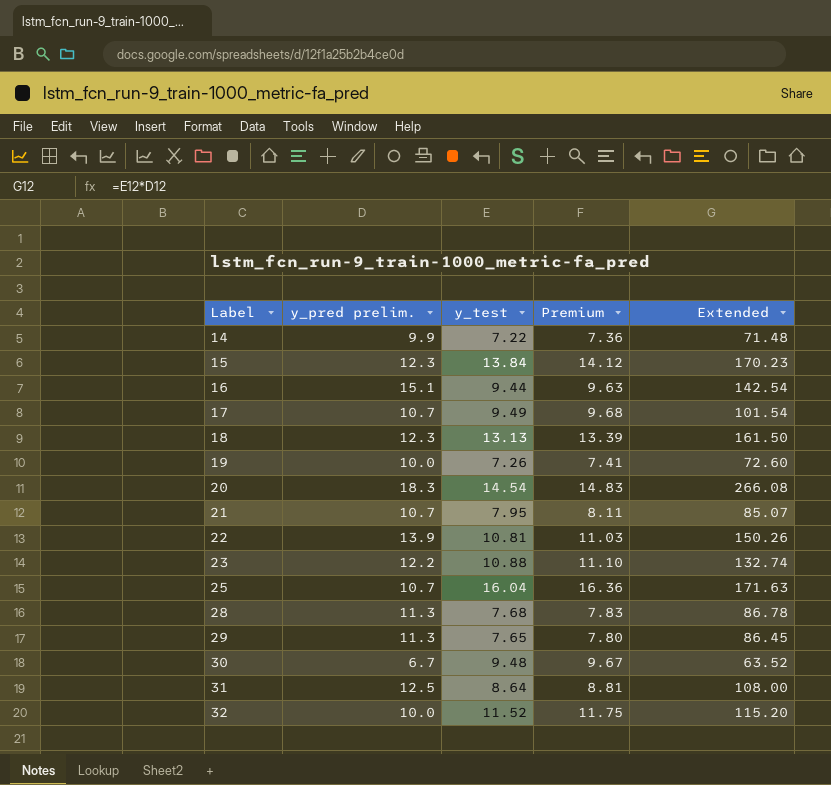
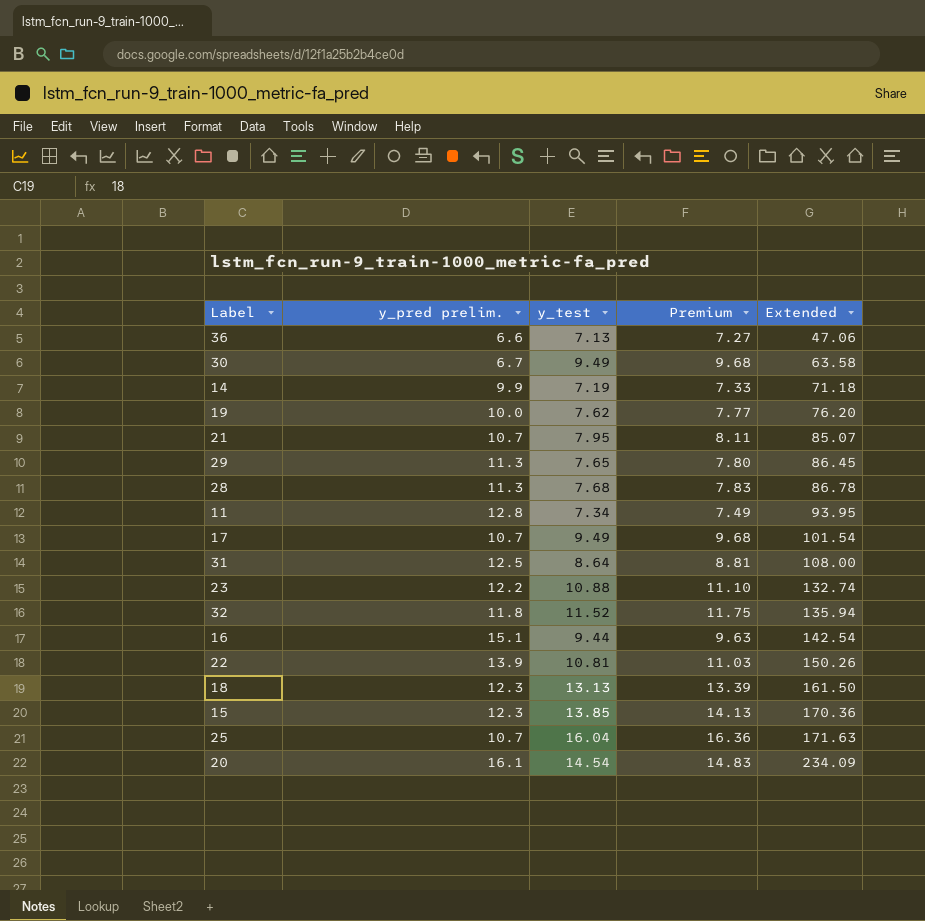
row order: Label ascending -> Extended ascending
row 36: none -> 6.6 | 7.13 | 7.27 | 47.06
30 | y_test: 9.48 -> 9.49
30 | Premium: 9.67 -> 9.68
30 | Extended: 63.52 -> 63.58
14 | y_test: 7.22 -> 7.19
14 | Premium: 7.36 -> 7.33
14 | Extended: 71.48 -> 71.18
19 | y_test: 7.26 -> 7.62
19 | Premium: 7.41 -> 7.77
19 | Extended: 72.60 -> 76.20
row 11: none -> 12.8 | 7.34 | 7.49 | 93.95
32 | y_pred prelim.: 10.0 -> 11.8
32 | Extended: 115.20 -> 135.94
15 | y_test: 13.84 -> 13.85
15 | Premium: 14.12 -> 14.13
15 | Extended: 170.23 -> 170.36
20 | y_pred prelim.: 18.3 -> 16.1
20 | Extended: 266.08 -> 234.09

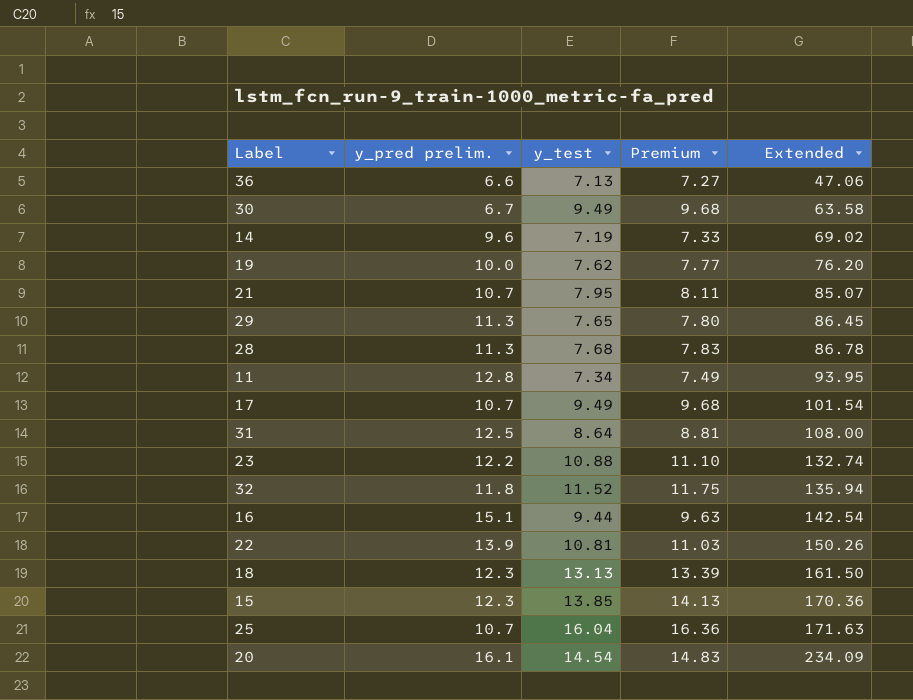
14 | y_pred prelim.: 9.9 -> 9.6
14 | Extended: 71.18 -> 69.02

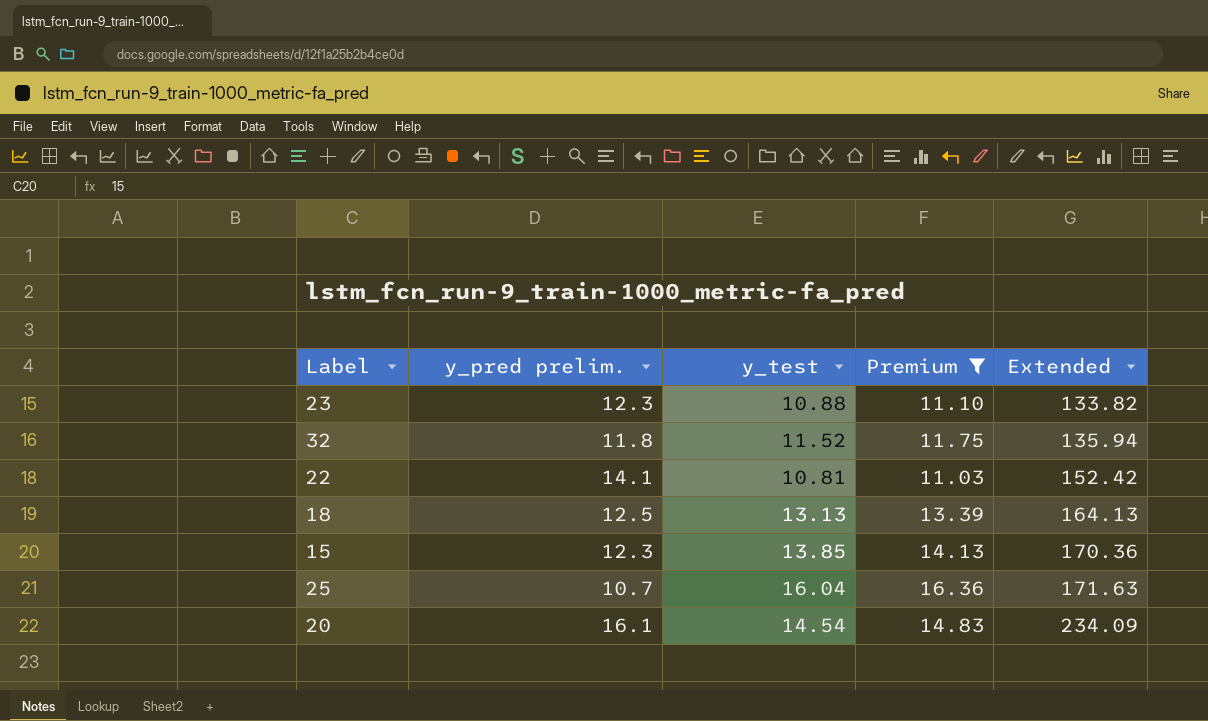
filter: none -> Premium >= 11.03
23 | y_pred prelim.: 12.2 -> 12.3
23 | Extended: 132.74 -> 133.82
22 | y_pred prelim.: 13.9 -> 14.1
22 | Extended: 150.26 -> 152.42
18 | y_pred prelim.: 12.3 -> 12.5
18 | Extended: 161.50 -> 164.13

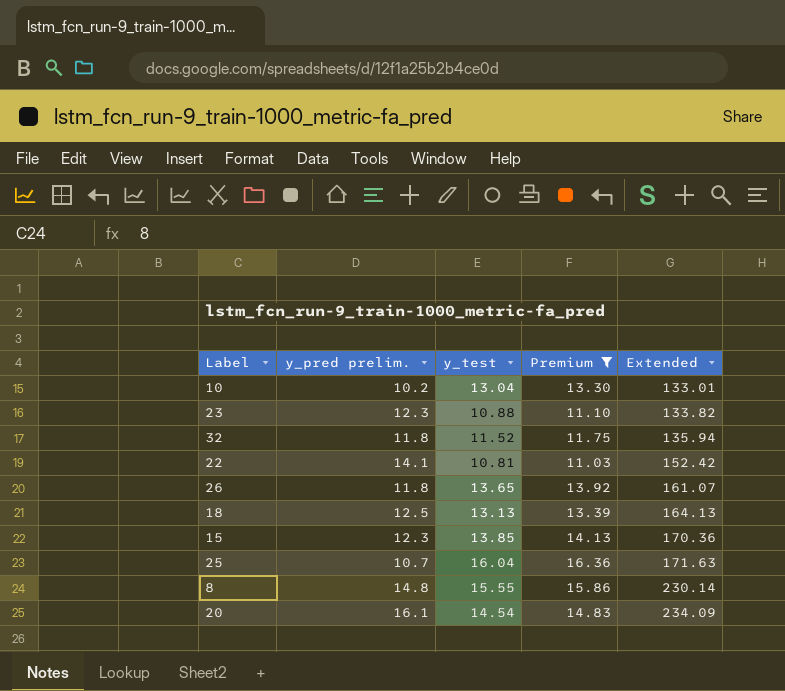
row 10: none -> 10.2 | 13.04 | 13.30 | 133.01
row 26: none -> 11.8 | 13.65 | 13.92 | 161.07
row 8: none -> 14.8 | 15.55 | 15.86 | 230.14

